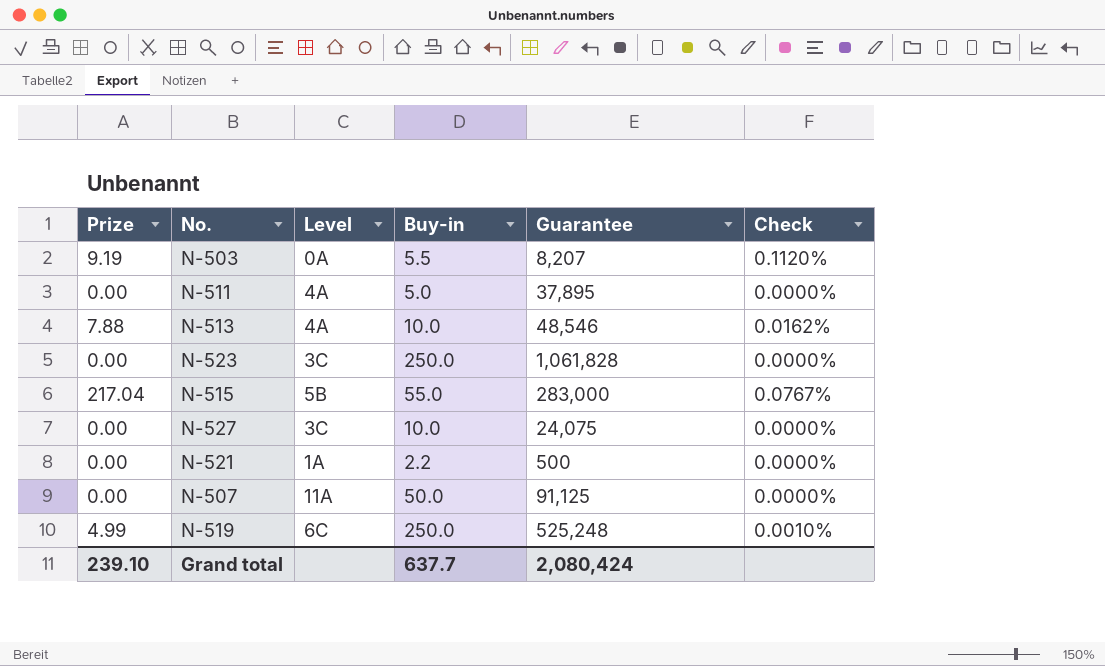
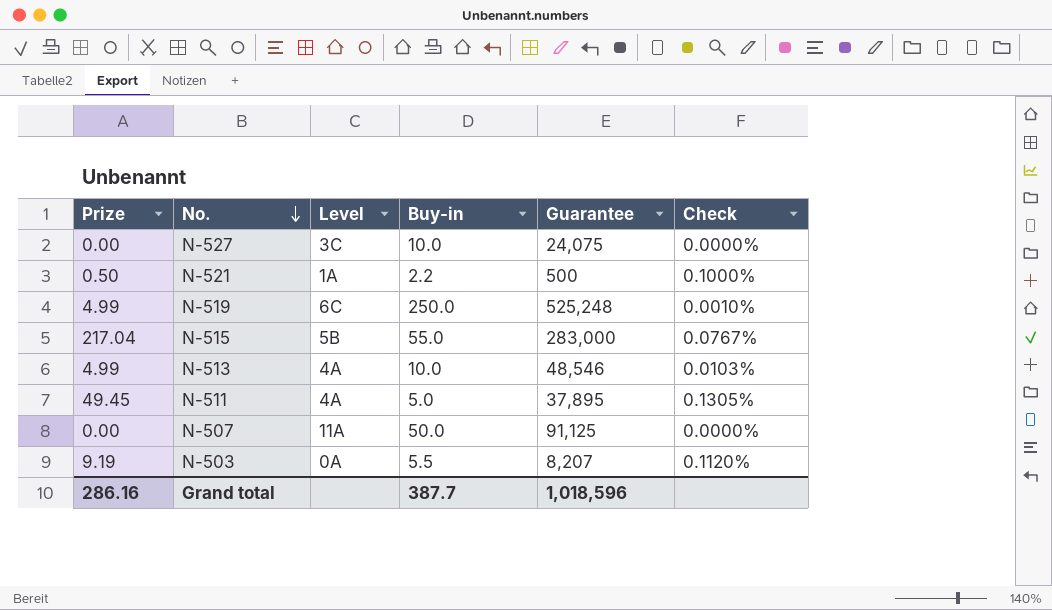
row order: none -> No. descending
row N-523: 0.00 | 3C | 250.0 | 1,061,828 | 0.0000% -> none
N-521 | Prize: 0.00 -> 0.50
N-521 | Check: 0.0000% -> 0.1000%
N-513 | Prize: 7.88 -> 4.99
N-513 | Check: 0.0162% -> 0.0103%
N-511 | Prize: 0.00 -> 49.45
N-511 | Check: 0.0000% -> 0.1305%
Grand total | Prize: 239.10 -> 286.16
Grand total | Buy-in: 637.7 -> 387.7
Grand total | Guarantee: 2,080,424 -> 1,018,596

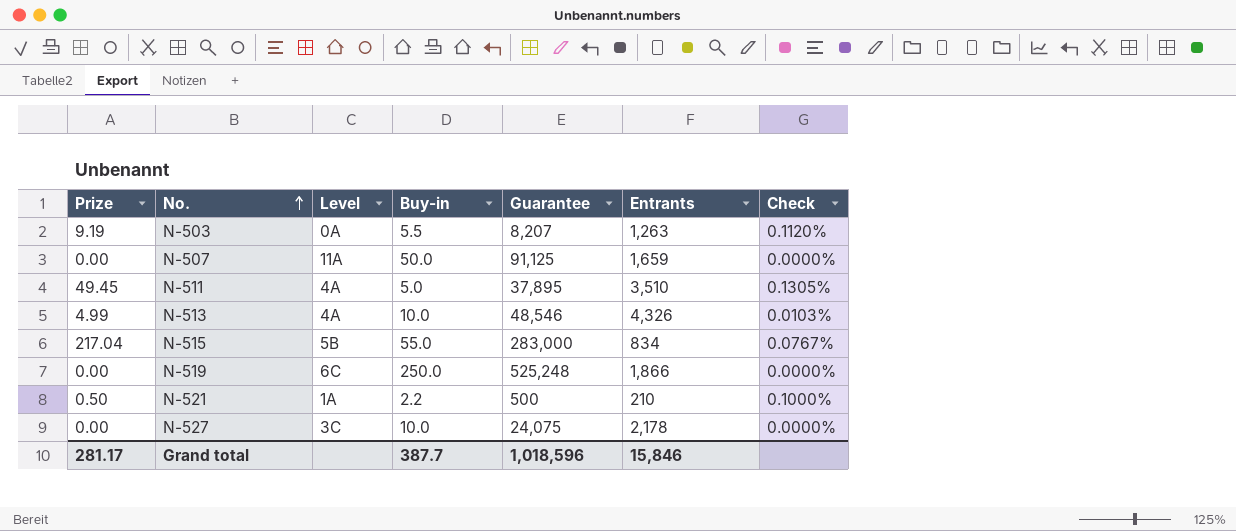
row order: No. descending -> No. ascending
column Entrants | position: none -> 6
N-519 | Prize: 4.99 -> 0.00
N-519 | Check: 0.0010% -> 0.0000%
Grand total | Prize: 286.16 -> 281.17

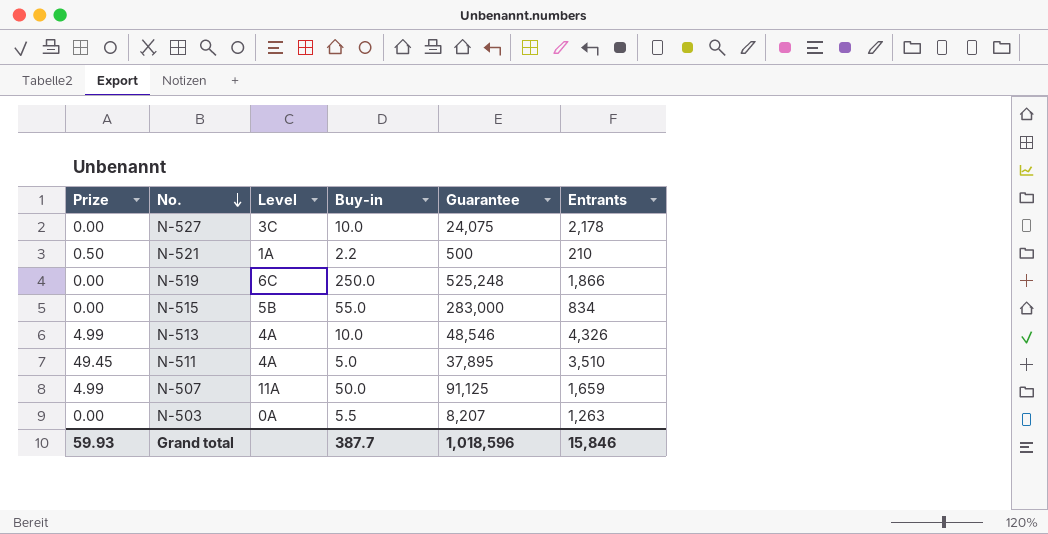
row order: No. ascending -> No. descending
column Check | formula: [Prize] / [Guarantee] -> none
N-515 | Prize: 217.04 -> 0.00
N-507 | Prize: 0.00 -> 4.99
N-503 | Prize: 9.19 -> 0.00
Grand total | Prize: 281.17 -> 59.93

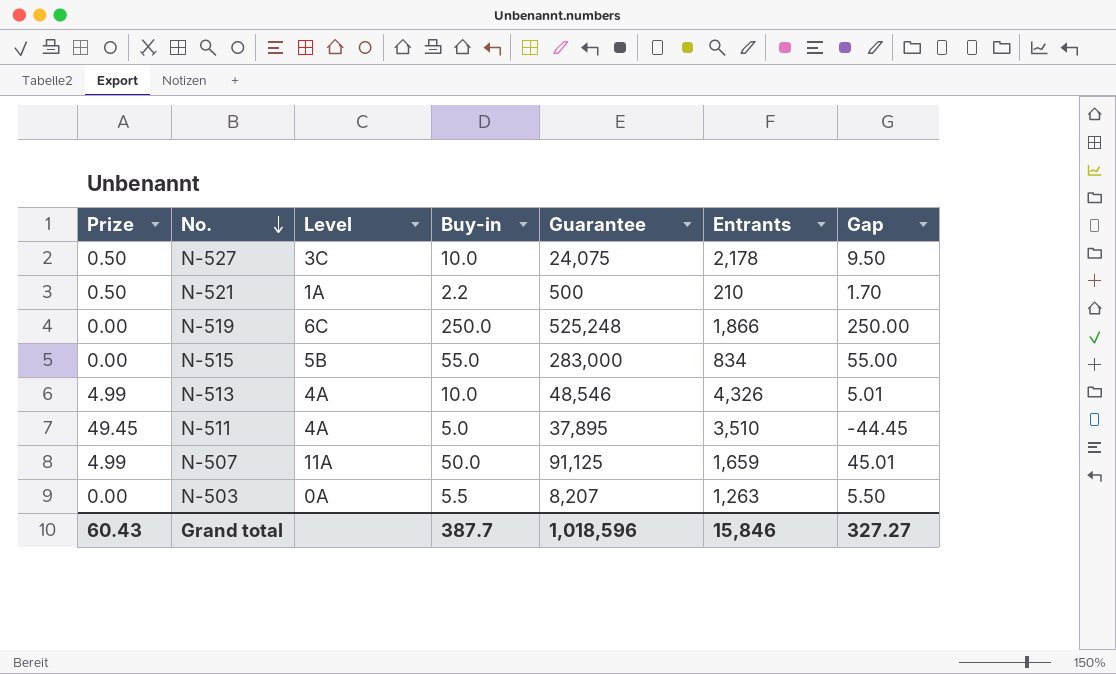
column Gap | formula: none -> [Buy-in] - [Prize]
N-527 | Prize: 0.00 -> 0.50
Grand total | Prize: 59.93 -> 60.43

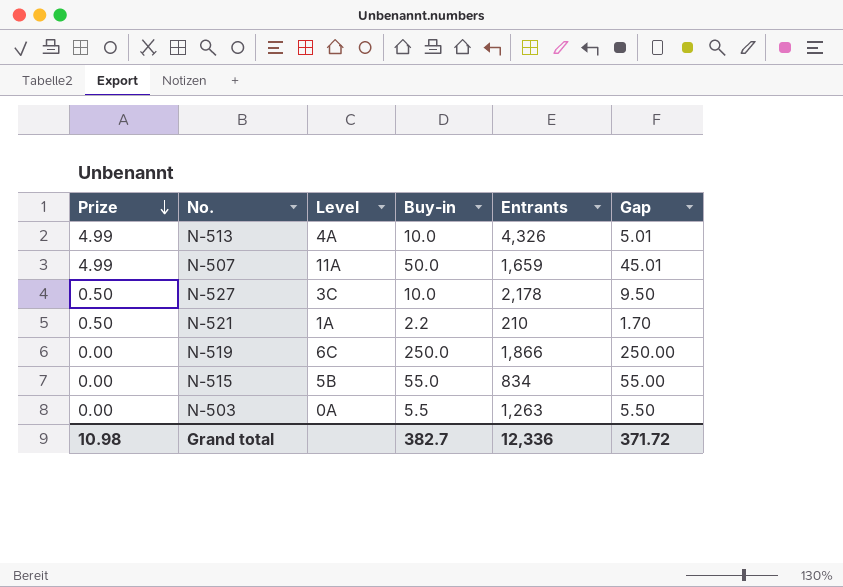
row order: No. descending -> Prize descending
column Guarantee | position: 5 -> none
row N-511: 49.45 | 4A | 5.0 | 37,895 | 3,510 | -44.45 -> none
Grand total | Prize: 60.43 -> 10.98
Grand total | Buy-in: 387.7 -> 382.7
Grand total | Entrants: 15,846 -> 12,336
Grand total | Gap: 327.27 -> 371.72

